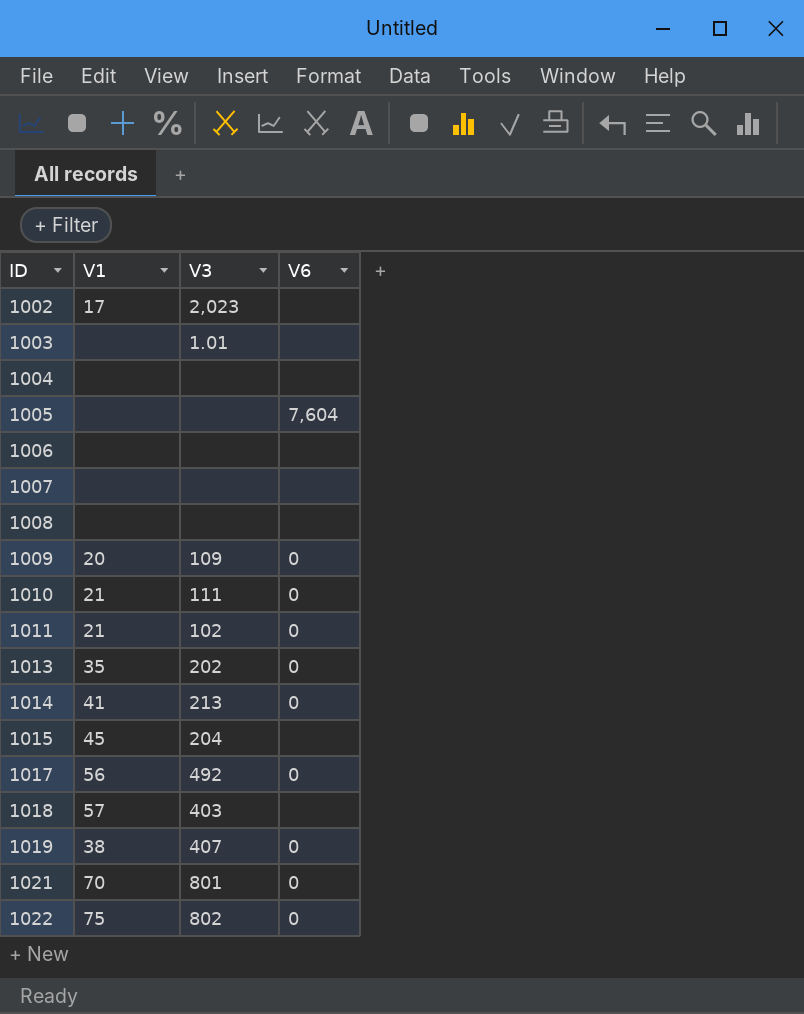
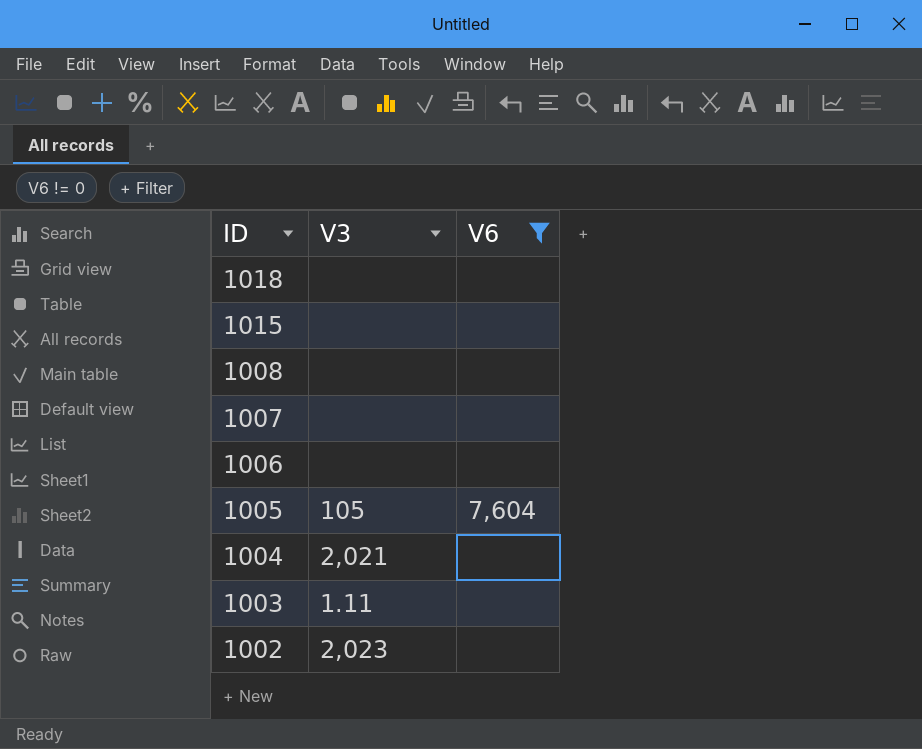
filter: none -> V6 != 0
row order: ID ascending -> ID descending
column V1 | position: 2 -> none
1018 | V3: 403 -> none
1015 | V3: 204 -> none
1005 | V3: none -> 105
1004 | V3: none -> 2,021
1003 | V3: 1.01 -> 1.11

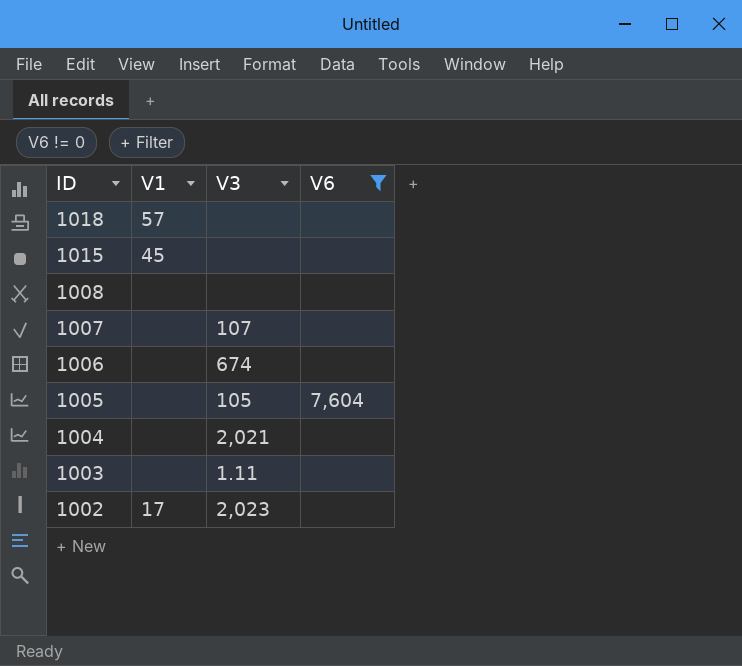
column V1 | position: none -> 2
1007 | V3: none -> 107
1006 | V3: none -> 674

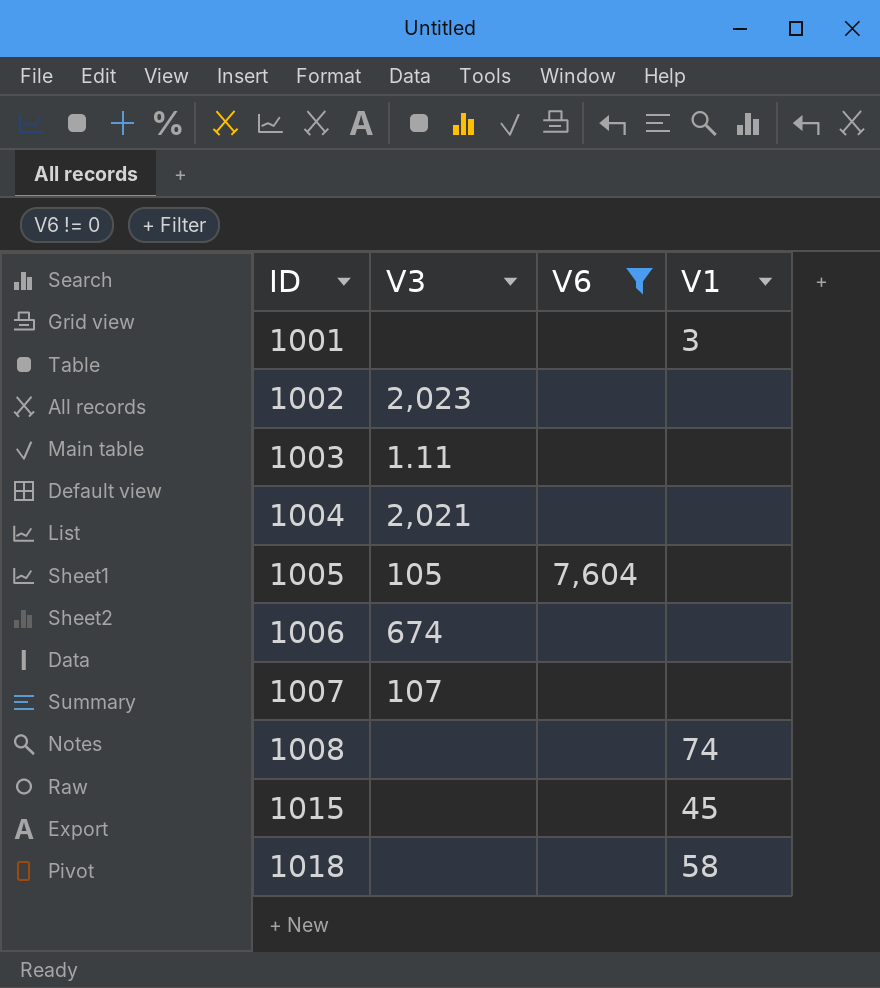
row order: ID descending -> ID ascending
column V1 | position: 2 -> 4
row 1001: none -> none | none | 3
1002 | V1: 17 -> none
1008 | V1: none -> 74
1018 | V1: 57 -> 58

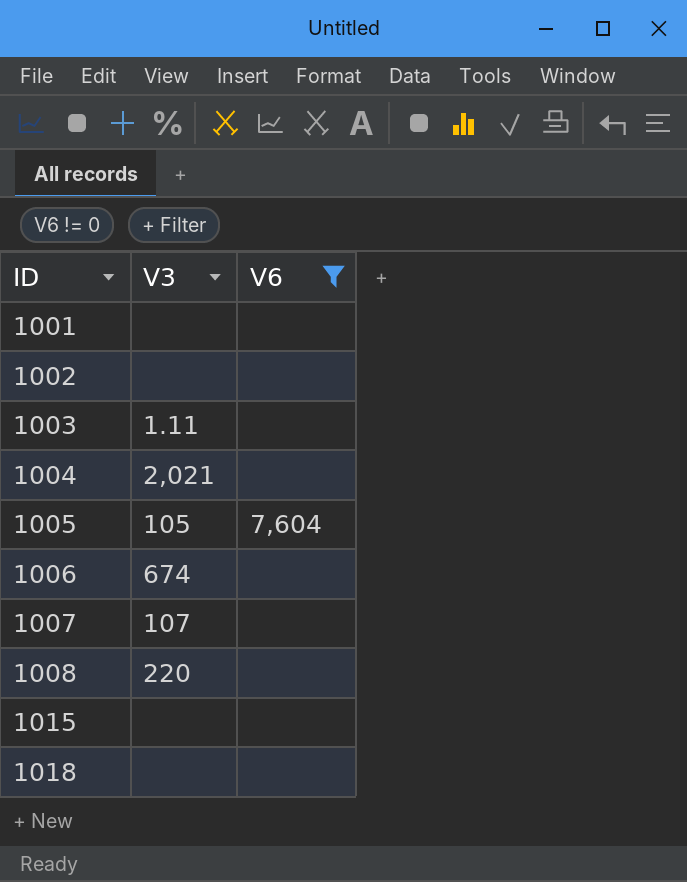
column V1 | position: 4 -> none
1002 | V3: 2,023 -> none
1008 | V3: none -> 220

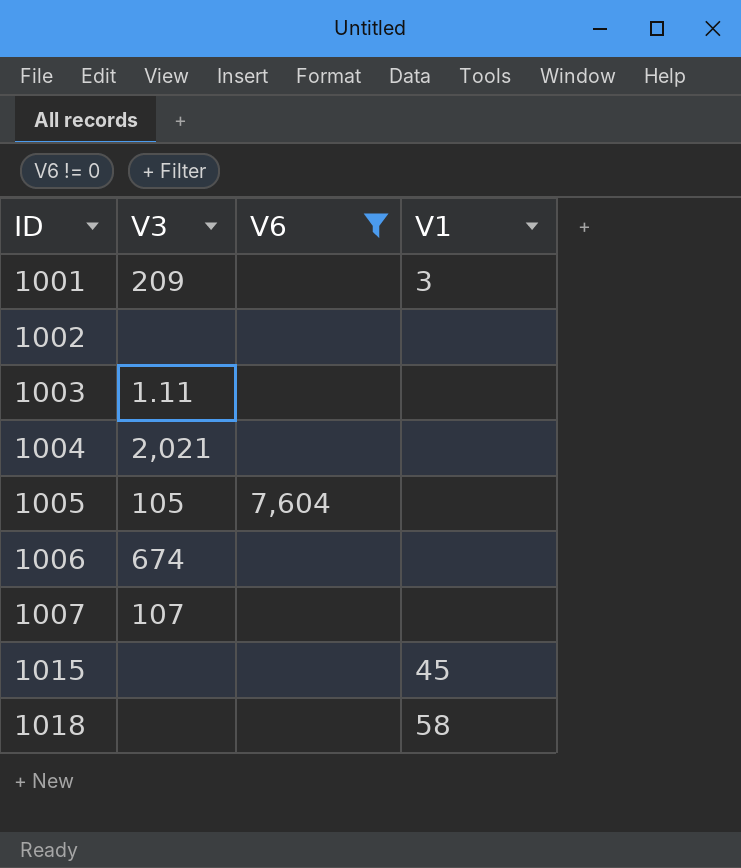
column V1 | position: none -> 4
row 1008: 220 | none -> none
1001 | V3: none -> 209

